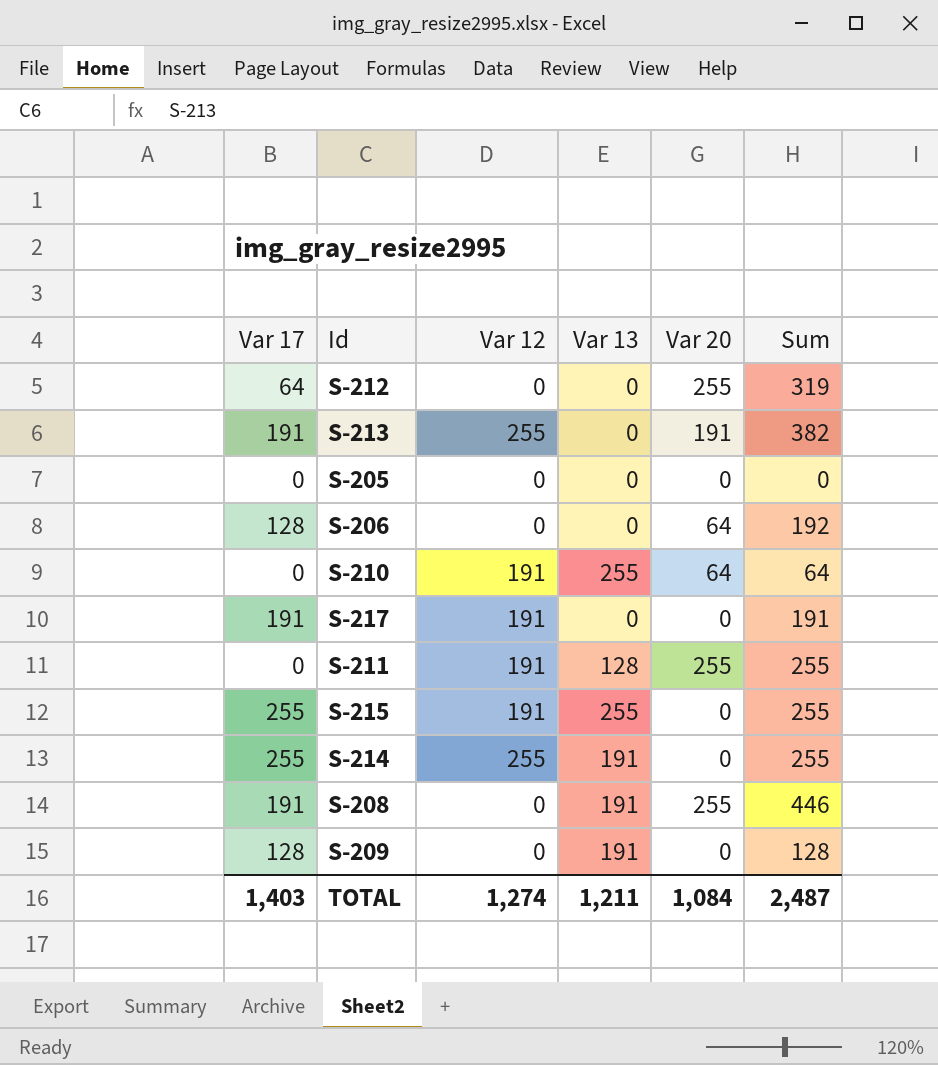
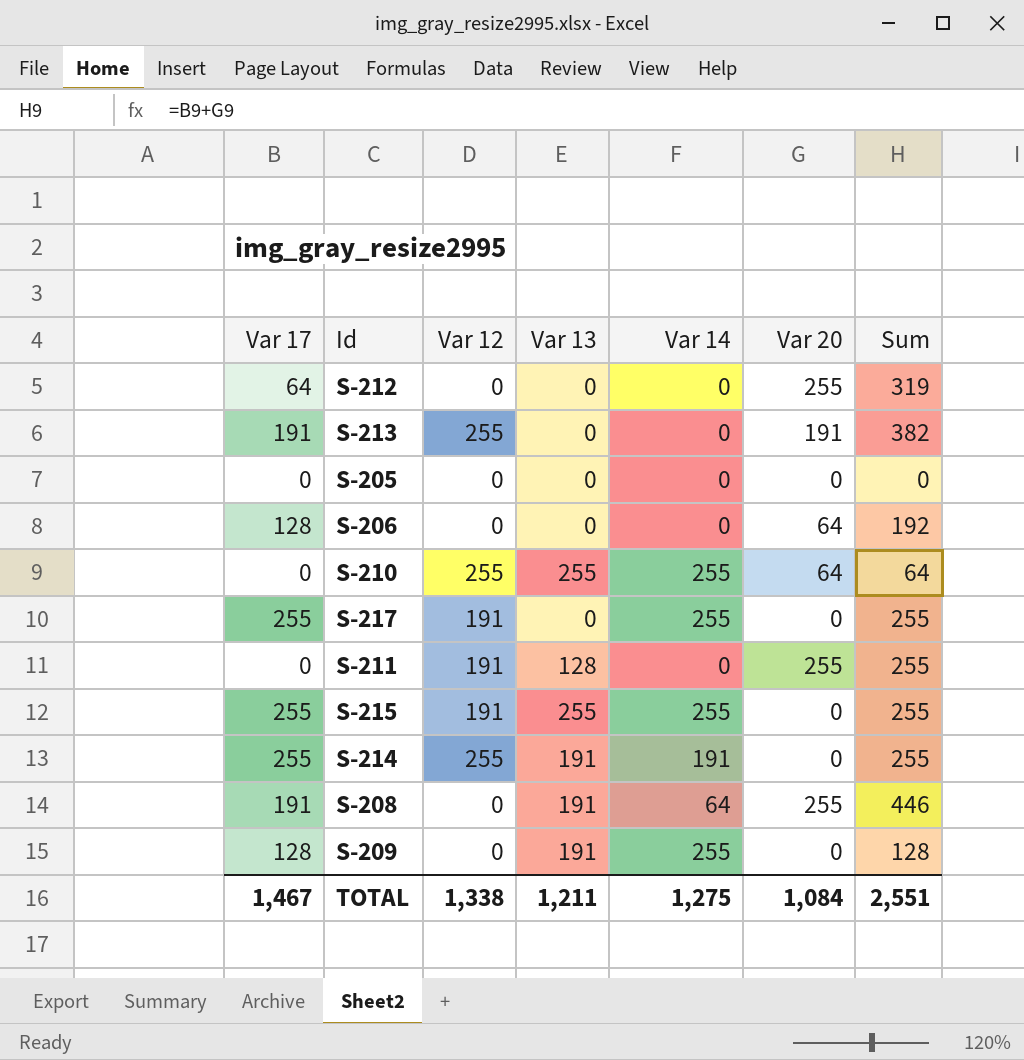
column Var 14 | position: none -> 5
S-210 | Var 12: 191 -> 255
S-217 | Var 17: 191 -> 255
S-217 | Sum: 191 -> 255
TOTAL | Var 17: 1,403 -> 1,467
TOTAL | Var 12: 1,274 -> 1,338
TOTAL | Sum: 2,487 -> 2,551

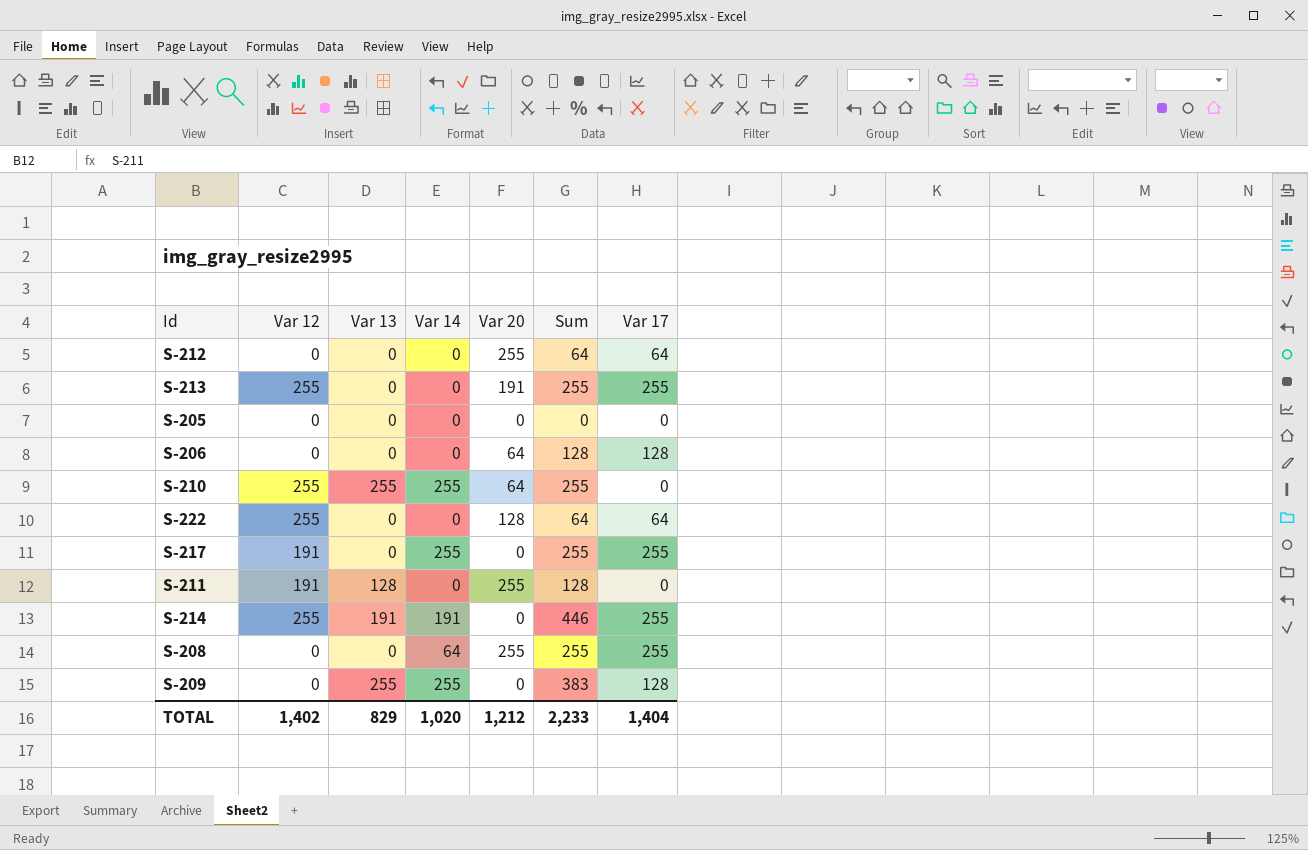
column Sum | formula: [Var 17] + [Var 20] -> [Var 13] + [Var 17]
column Var 17 | position: 1 -> 7
row S-215: 255 | 191 | 255 | 255 | 0 | 255 -> none
S-213 | Var 17: 191 -> 255
row S-222: none -> 255 | 0 | 0 | 128 | 64 | 64
S-208 | Var 13: 191 -> 0
S-208 | Var 17: 191 -> 255
S-209 | Var 13: 191 -> 255
TOTAL | Var 12: 1,338 -> 1,402
TOTAL | Var 13: 1,211 -> 829
TOTAL | Var 14: 1,275 -> 1,020
TOTAL | Var 20: 1,084 -> 1,212
TOTAL | Sum: 2,551 -> 2,233
TOTAL | Var 17: 1,467 -> 1,404

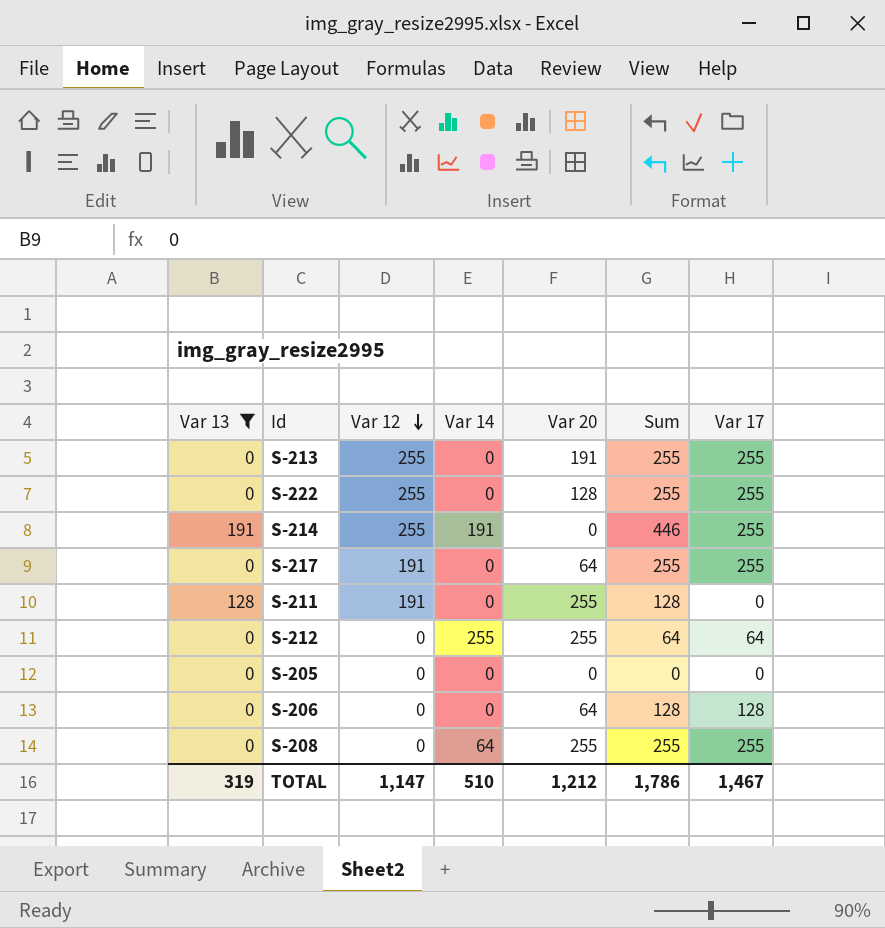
filter: none -> Var 13 != 255
row order: none -> Var 12 descending
column Var 13 | position: 3 -> 1
S-222 | Sum: 64 -> 255
S-222 | Var 17: 64 -> 255
S-217 | Var 14: 255 -> 0
S-217 | Var 20: 0 -> 64
S-212 | Var 14: 0 -> 255
TOTAL | Var 13: 829 -> 319
TOTAL | Var 12: 1,402 -> 1,147
TOTAL | Var 14: 1,020 -> 510
TOTAL | Sum: 2,233 -> 1,786
TOTAL | Var 17: 1,404 -> 1,467

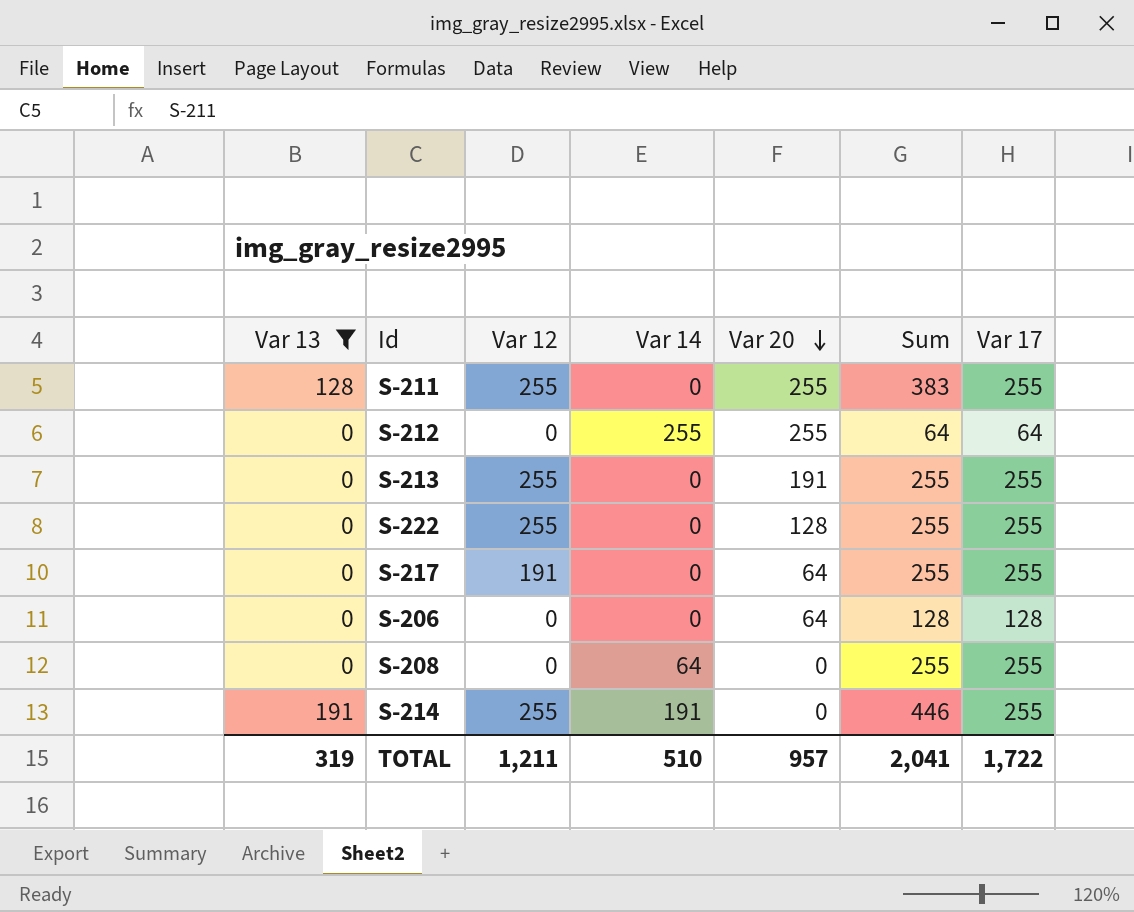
row order: Var 12 descending -> Var 20 descending
row S-205: 0 | 0 | 0 | 0 | 0 | 0 -> none
S-211 | Var 12: 191 -> 255
S-211 | Sum: 128 -> 383
S-211 | Var 17: 0 -> 255
S-208 | Var 20: 255 -> 0
TOTAL | Var 12: 1,147 -> 1,211
TOTAL | Var 20: 1,212 -> 957
TOTAL | Sum: 1,786 -> 2,041
TOTAL | Var 17: 1,467 -> 1,722

